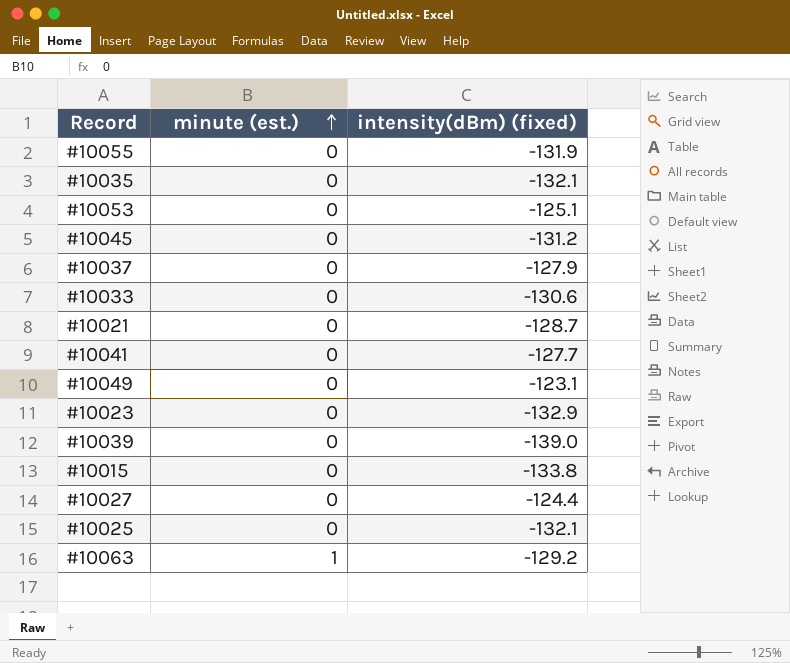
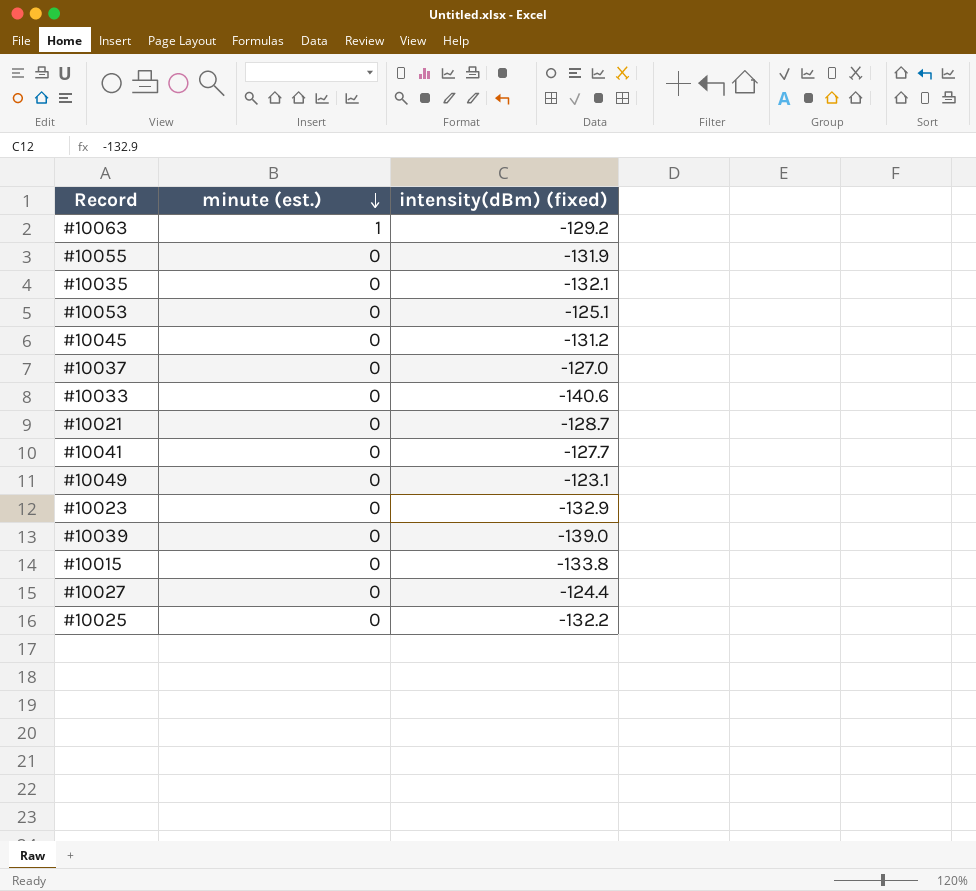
row order: minute (est.) ascending -> minute (est.) descending
#10037 | intensity(dBm) (fixed): -127.9 -> -127.0
#10033 | intensity(dBm) (fixed): -130.6 -> -140.6
#10025 | intensity(dBm) (fixed): -132.1 -> -132.2

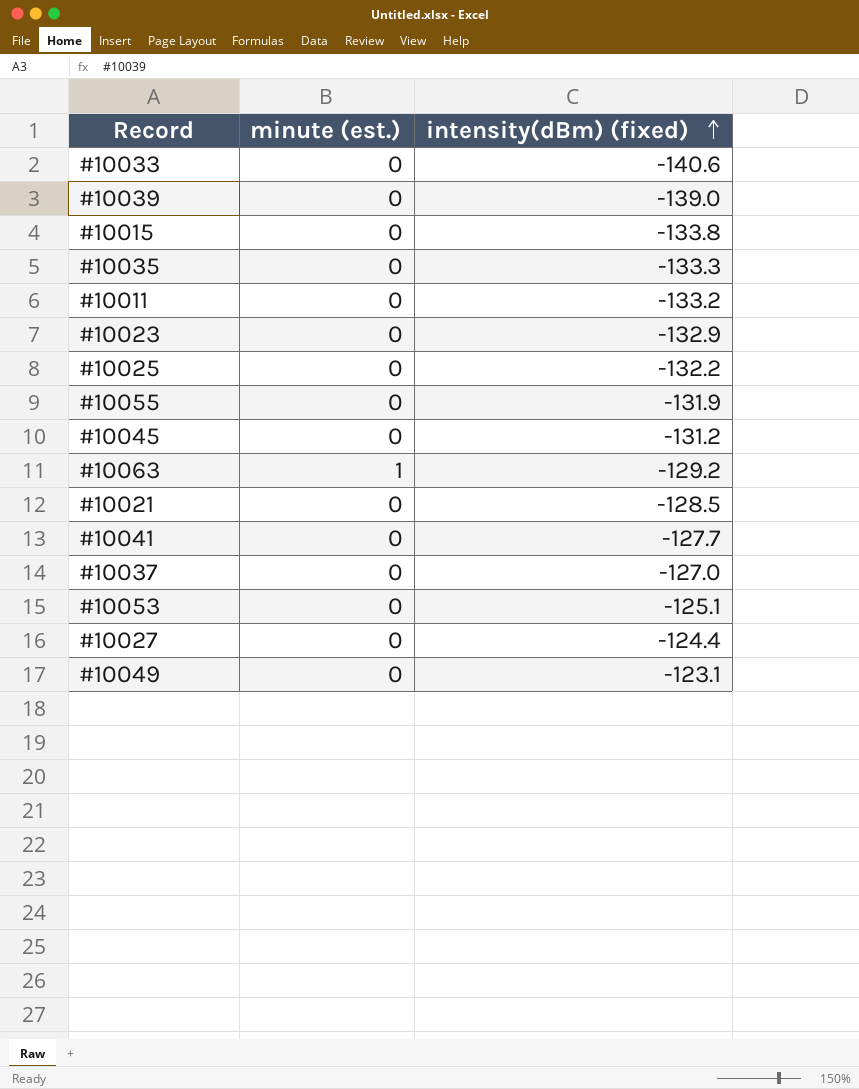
row order: minute (est.) descending -> intensity(dBm) (fixed) ascending
#10035 | intensity(dBm) (fixed): -132.1 -> -133.3
row #10011: none -> 0 | -133.2
#10021 | intensity(dBm) (fixed): -128.7 -> -128.5

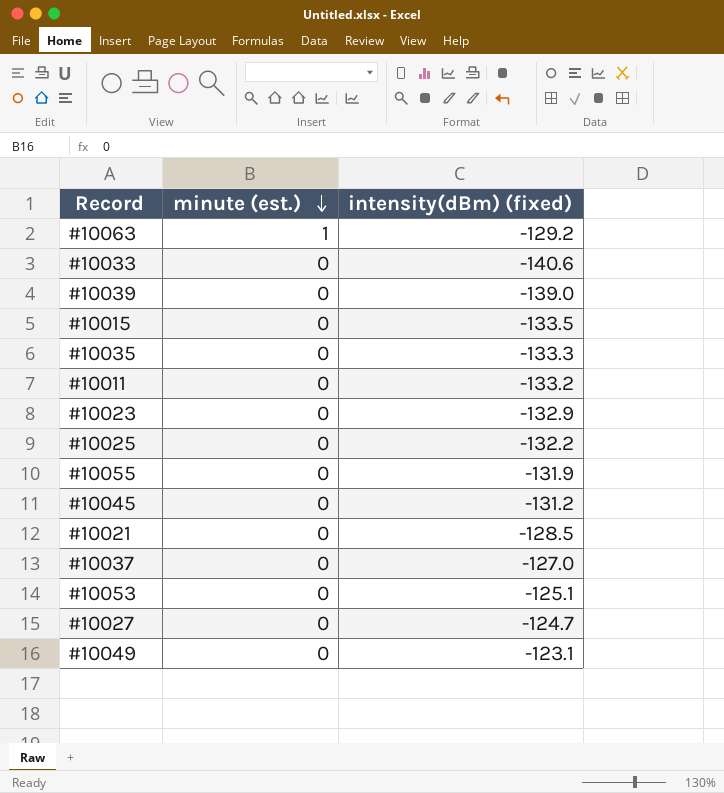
row order: intensity(dBm) (fixed) ascending -> minute (est.) descending
row #10041: 0 | -127.7 -> none
#10015 | intensity(dBm) (fixed): -133.8 -> -133.5
#10027 | intensity(dBm) (fixed): -124.4 -> -124.7

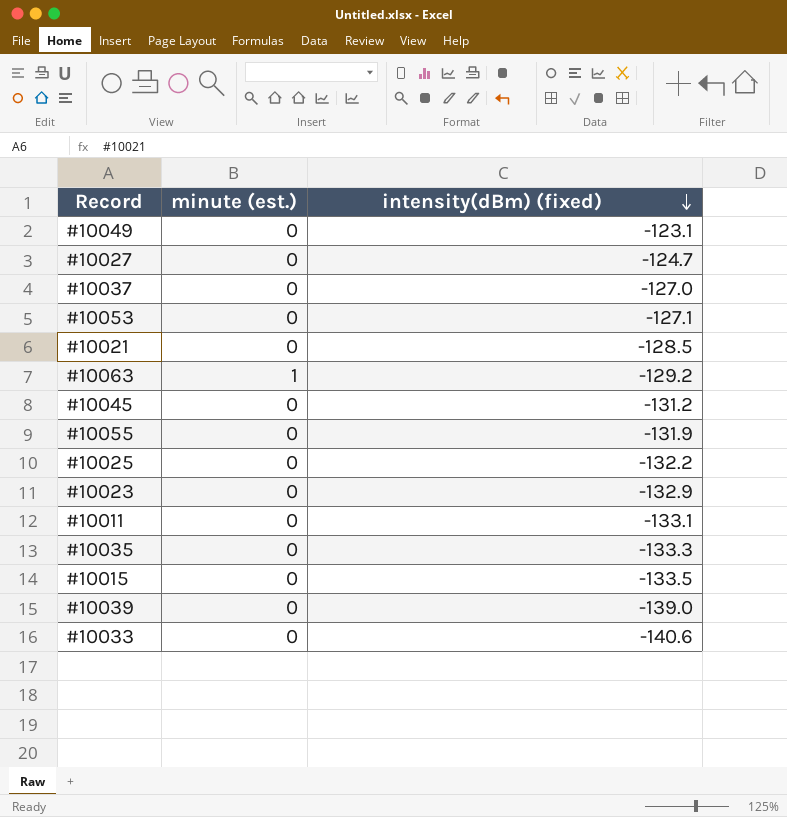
row order: minute (est.) descending -> intensity(dBm) (fixed) descending
#10053 | intensity(dBm) (fixed): -125.1 -> -127.1
#10011 | intensity(dBm) (fixed): -133.2 -> -133.1

